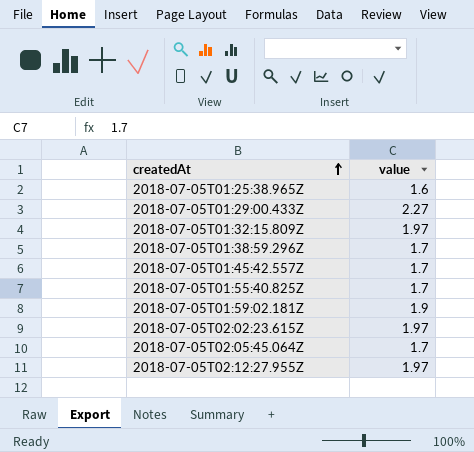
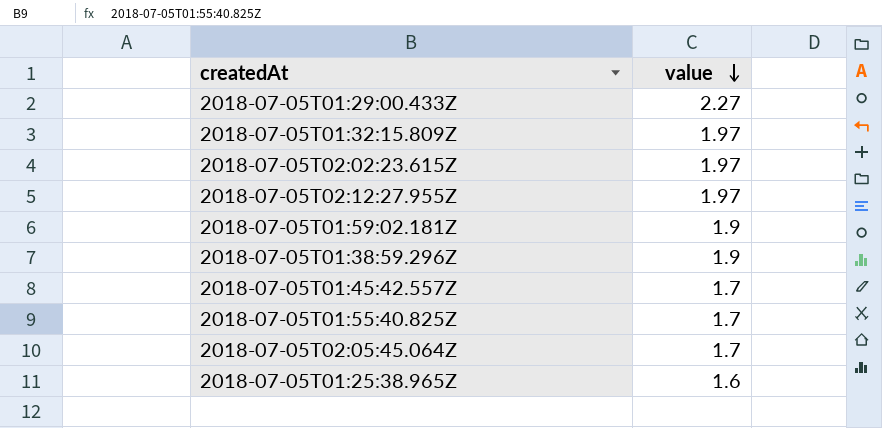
row order: createdAt ascending -> value descending
2018-07-05T01:38:59.296Z | value: 1.7 -> 1.9

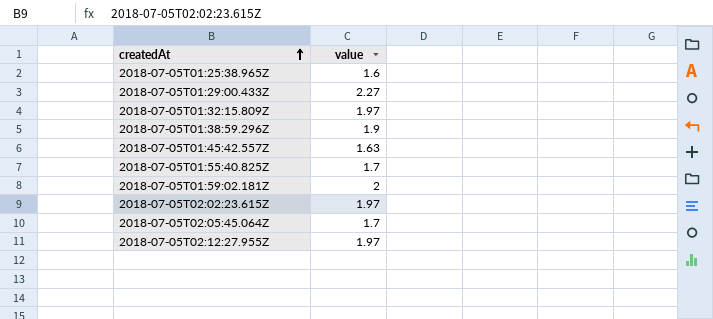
row order: value descending -> createdAt ascending
2018-07-05T01:45:42.557Z | value: 1.7 -> 1.63
2018-07-05T01:59:02.181Z | value: 1.9 -> 2

